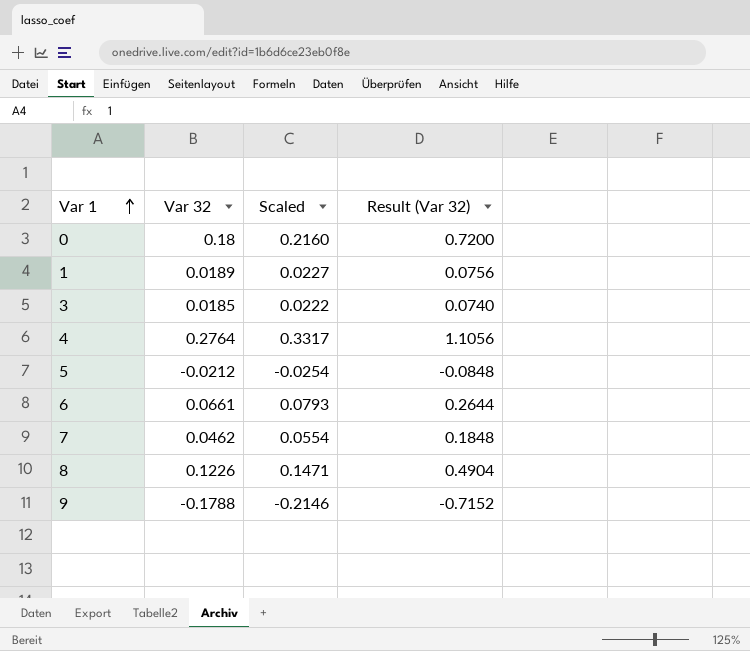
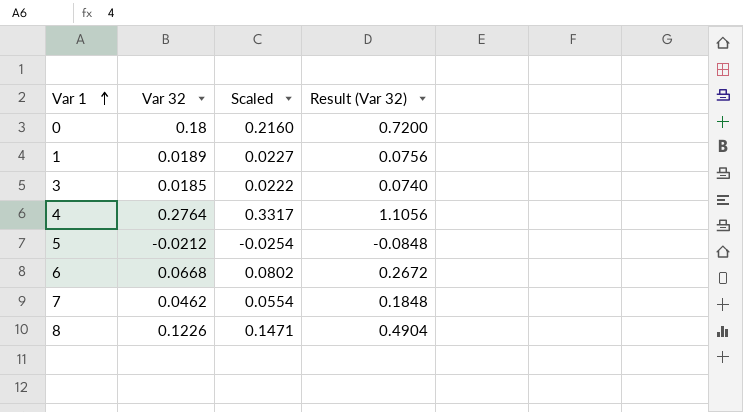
row 9: -0.1788 | -0.2146 | -0.7152 -> none
6 | Var 32: 0.0661 -> 0.0668
6 | Scaled: 0.0793 -> 0.0802
6 | Result (Var 32): 0.2644 -> 0.2672

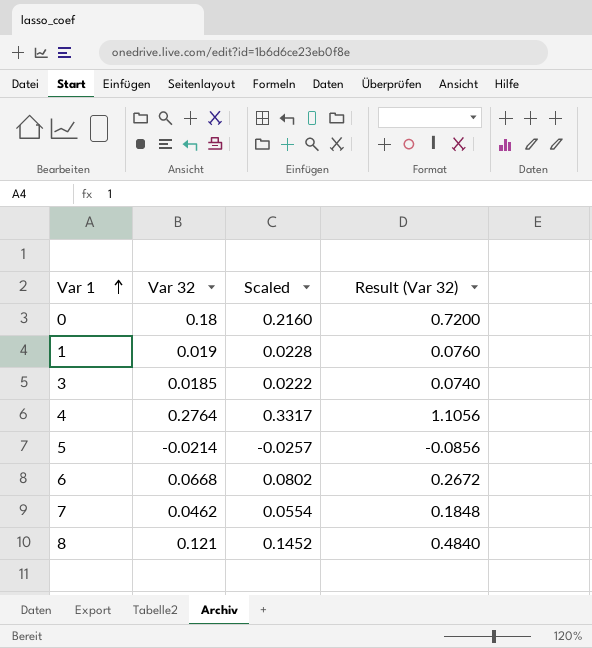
1 | Var 32: 0.0189 -> 0.019
1 | Scaled: 0.0227 -> 0.0228
1 | Result (Var 32): 0.0756 -> 0.0760
5 | Var 32: -0.0212 -> -0.0214
5 | Scaled: -0.0254 -> -0.0257
5 | Result (Var 32): -0.0848 -> -0.0856
8 | Var 32: 0.1226 -> 0.121
8 | Scaled: 0.1471 -> 0.1452
8 | Result (Var 32): 0.4904 -> 0.4840

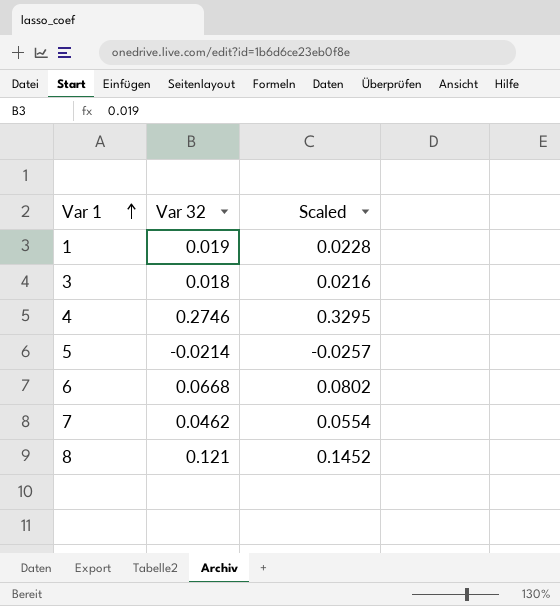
column Result (Var 32) | formula: [Var 32] * 4 -> none
row 0: 0.18 | 0.2160 | 0.7200 -> none
3 | Var 32: 0.0185 -> 0.018
3 | Scaled: 0.0222 -> 0.0216
4 | Var 32: 0.2764 -> 0.2746
4 | Scaled: 0.3317 -> 0.3295

